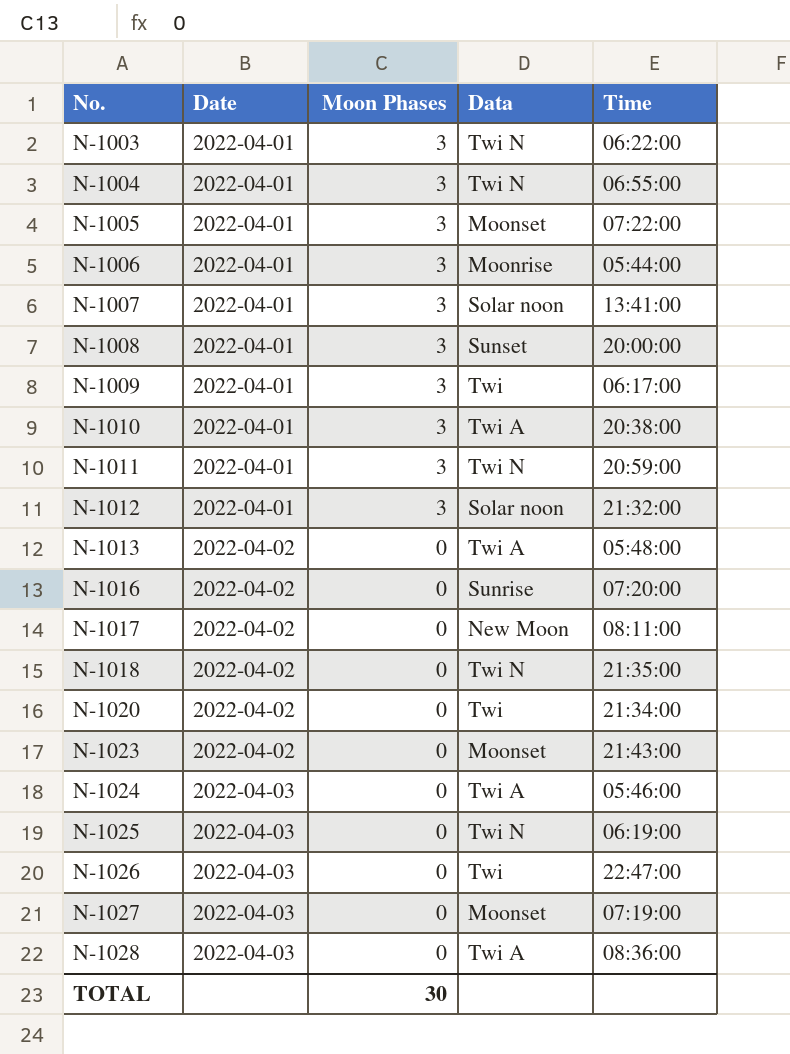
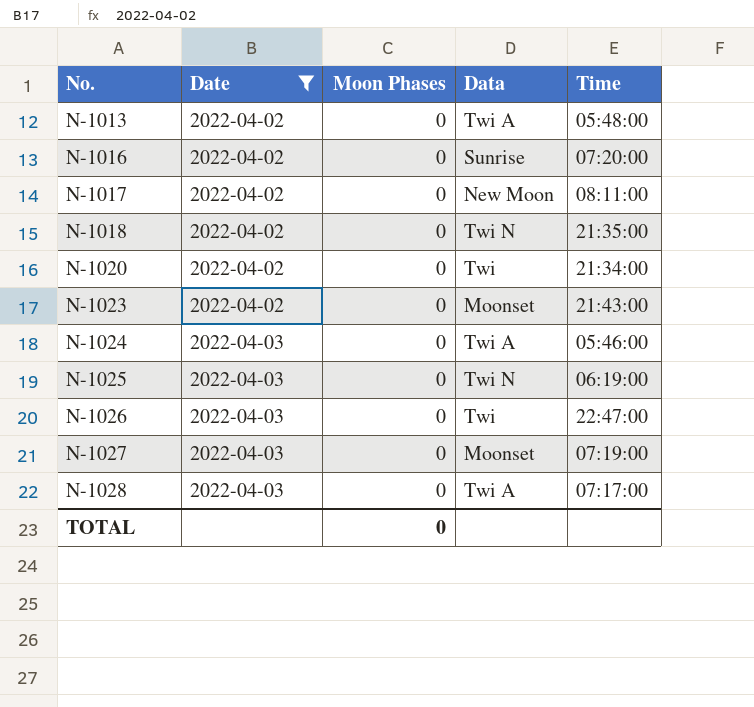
filter: none -> Date != 2022-04-01
N-1028 | Time: 08:36:00 -> 07:17:00
TOTAL | Moon Phases: 30 -> 0

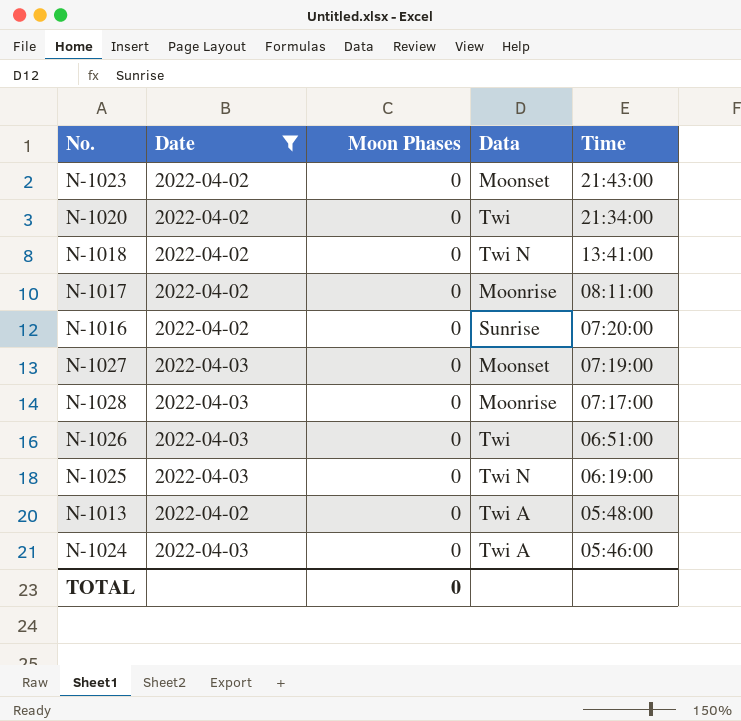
row order: No. ascending -> Time descending
N-1018 | Time: 21:35:00 -> 13:41:00
N-1017 | Data: New Moon -> Moonrise
N-1028 | Data: Twi A -> Moonrise
N-1026 | Time: 22:47:00 -> 06:51:00

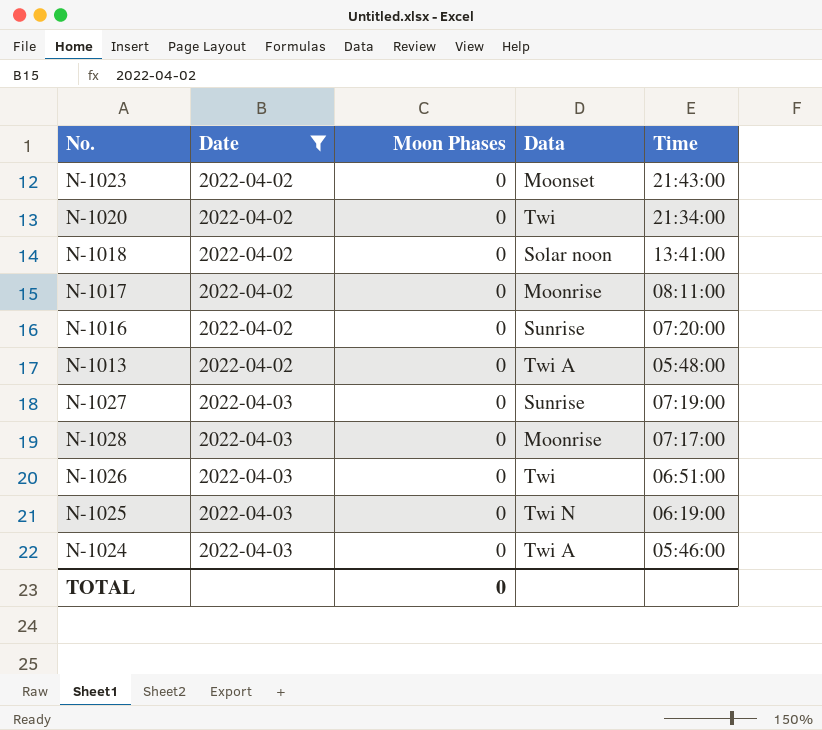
row order: Time descending -> Date ascending
N-1018 | Data: Twi N -> Solar noon
N-1027 | Data: Moonset -> Sunrise

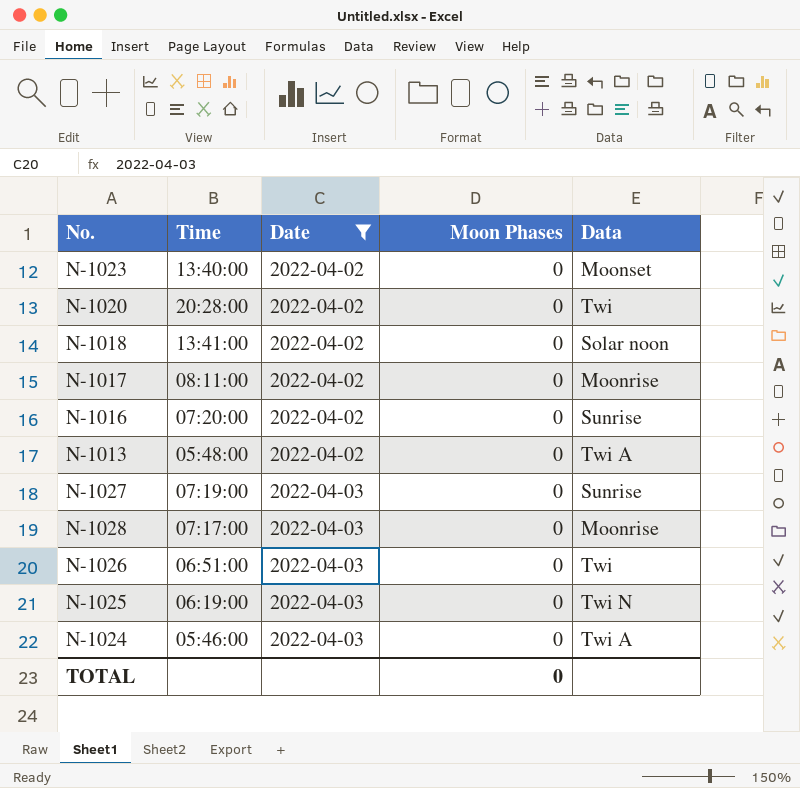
column Time | position: 5 -> 2
N-1023 | Time: 21:43:00 -> 13:40:00
N-1020 | Time: 21:34:00 -> 20:28:00

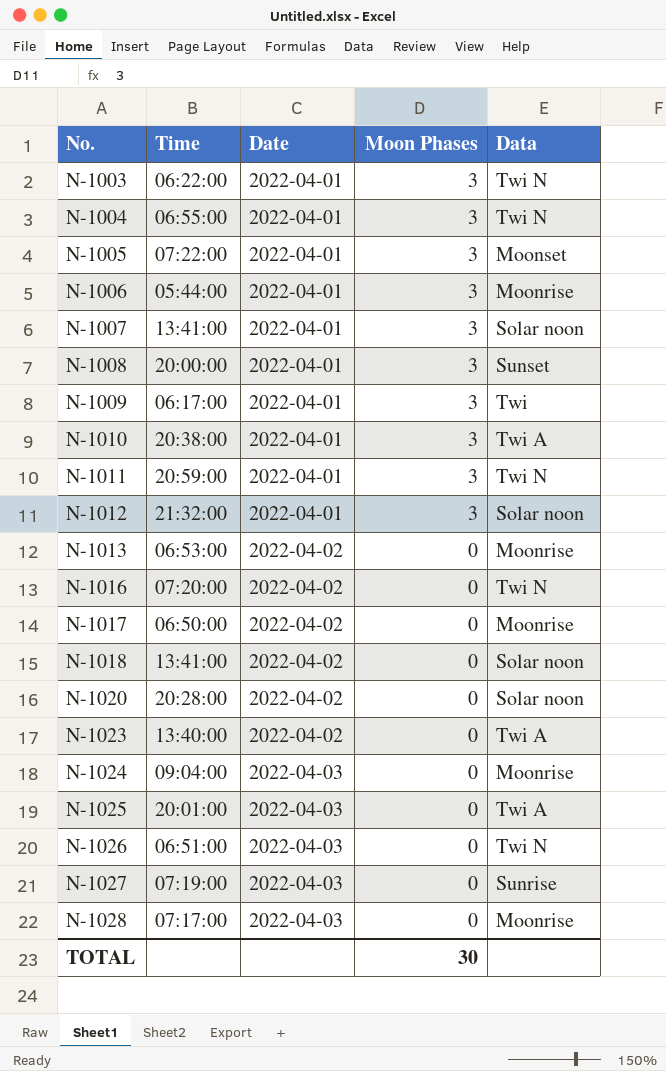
filter: Date != 2022-04-01 -> none
row order: Date ascending -> No. ascending
N-1013 | Time: 05:48:00 -> 06:53:00
N-1013 | Data: Twi A -> Moonrise
N-1016 | Data: Sunrise -> Twi N
N-1017 | Time: 08:11:00 -> 06:50:00
N-1020 | Data: Twi -> Solar noon
N-1023 | Data: Moonset -> Twi A
N-1024 | Time: 05:46:00 -> 09:04:00
N-1024 | Data: Twi A -> Moonrise
N-1025 | Time: 06:19:00 -> 20:01:00
N-1025 | Data: Twi N -> Twi A
N-1026 | Data: Twi -> Twi N
TOTAL | Moon Phases: 0 -> 30

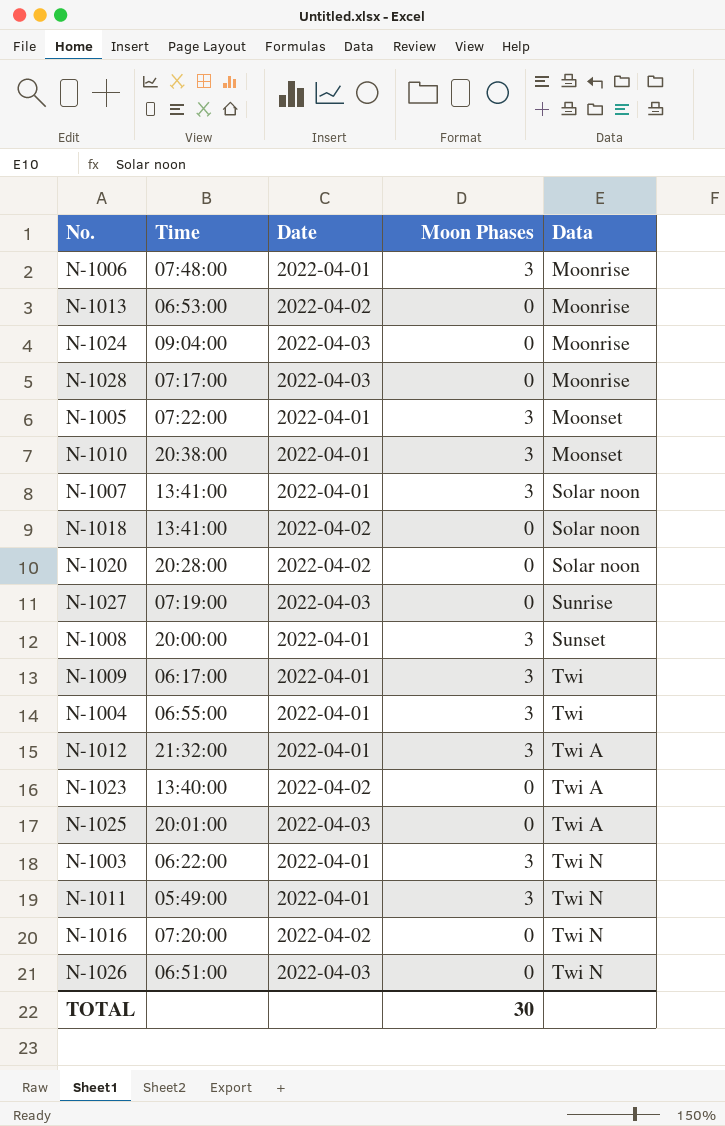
row order: No. ascending -> Data ascending
row N-1017: 06:50:00 | 2022-04-02 | 0 | Moonrise -> none
N-1006 | Time: 05:44:00 -> 07:48:00
N-1010 | Data: Twi A -> Moonset
N-1004 | Data: Twi N -> Twi
N-1012 | Data: Solar noon -> Twi A
N-1011 | Time: 20:59:00 -> 05:49:00

